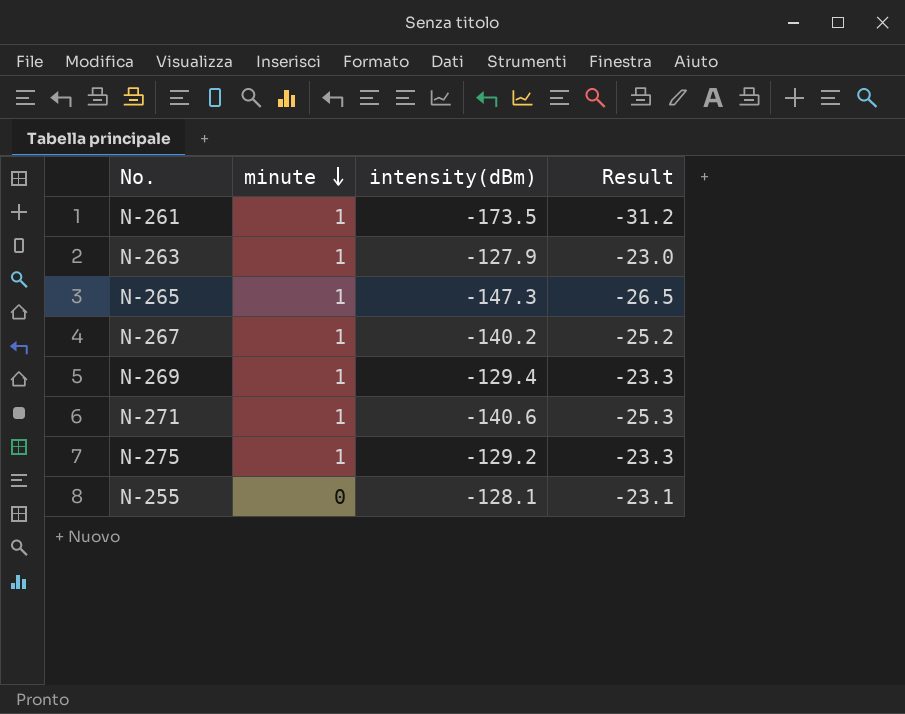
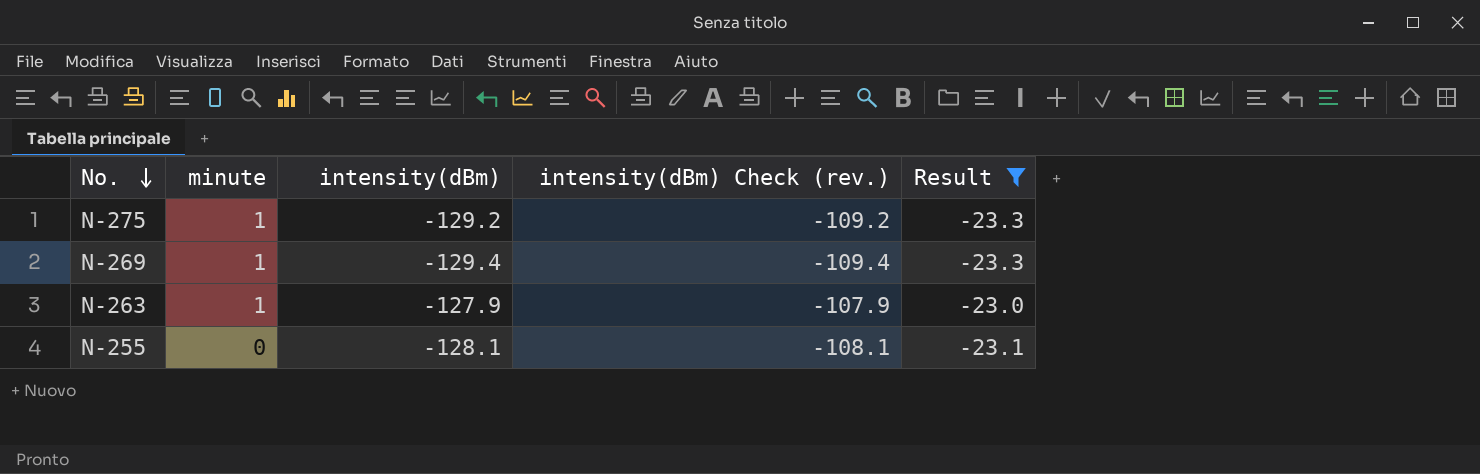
filter: none -> Result >= -23.3
row order: minute descending -> No. descending
column intensity(dBm) Check (rev.) | formula: none -> [intensity(dBm)] + 20

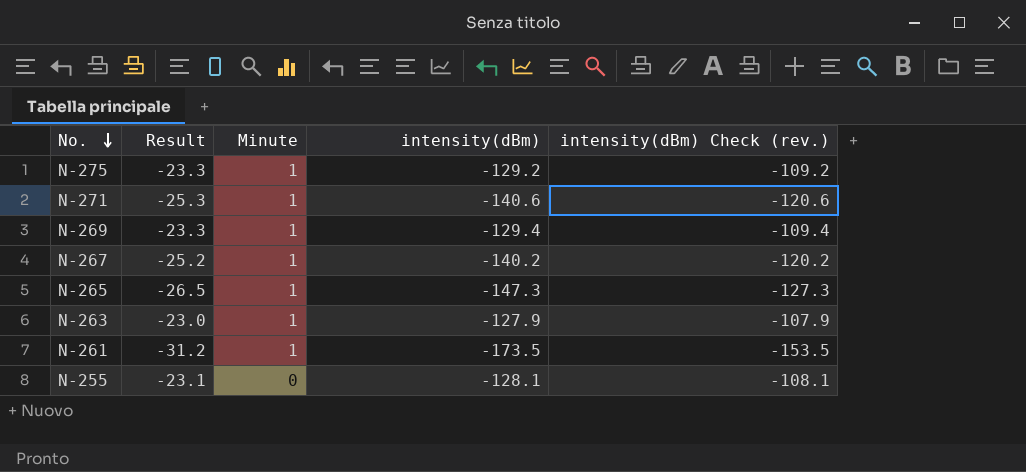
filter: Result >= -23.3 -> none
column Result | position: 5 -> 2
column name: minute -> Minute

